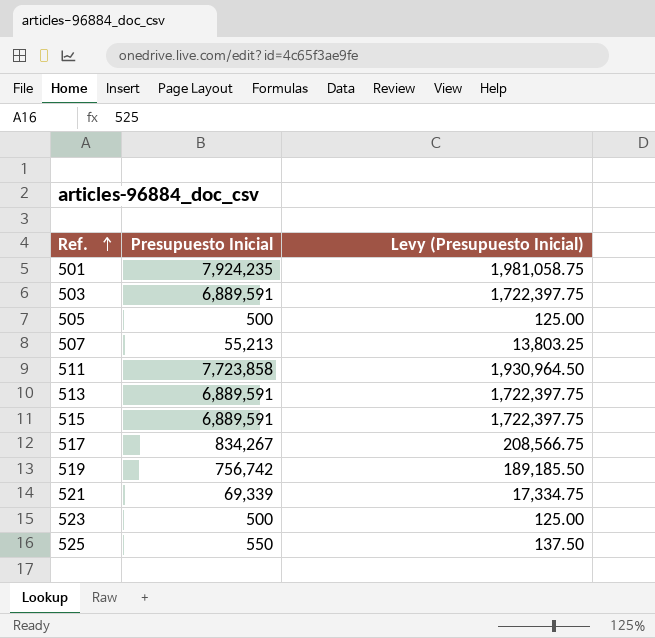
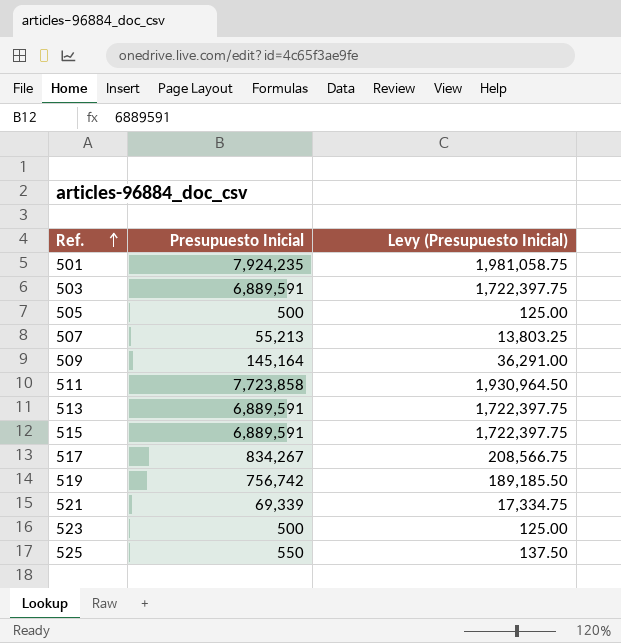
row 509: none -> 145,164 | 36,291.00

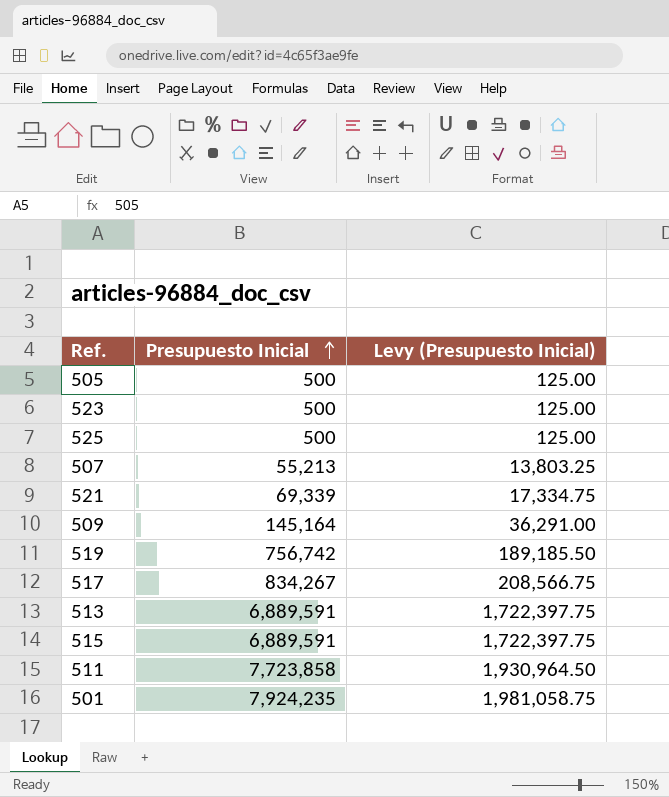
row order: Ref. ascending -> Presupuesto Inicial ascending
row 503: 6,889,591 | 1,722,397.75 -> none
525 | Presupuesto Inicial: 550 -> 500
525 | Levy (Presupuesto Inicial): 137.50 -> 125.00

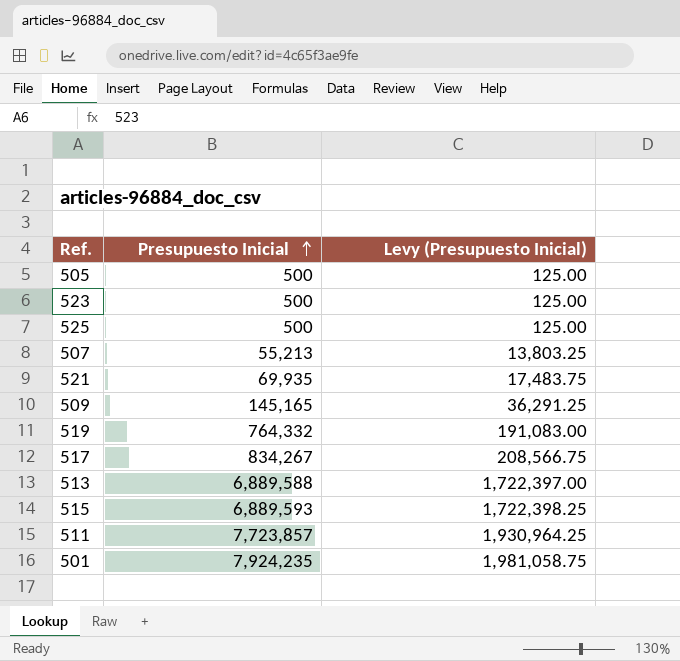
521 | Presupuesto Inicial: 69,339 -> 69,935
521 | Levy (Presupuesto Inicial): 17,334.75 -> 17,483.75
509 | Presupuesto Inicial: 145,164 -> 145,165
509 | Levy (Presupuesto Inicial): 36,291.00 -> 36,291.25
519 | Presupuesto Inicial: 756,742 -> 764,332
519 | Levy (Presupuesto Inicial): 189,185.50 -> 191,083.00
513 | Presupuesto Inicial: 6,889,591 -> 6,889,588
513 | Levy (Presupuesto Inicial): 1,722,397.75 -> 1,722,397.00
515 | Presupuesto Inicial: 6,889,591 -> 6,889,593
515 | Levy (Presupuesto Inicial): 1,722,397.75 -> 1,722,398.25
511 | Presupuesto Inicial: 7,723,858 -> 7,723,857
511 | Levy (Presupuesto Inicial): 1,930,964.50 -> 1,930,964.25

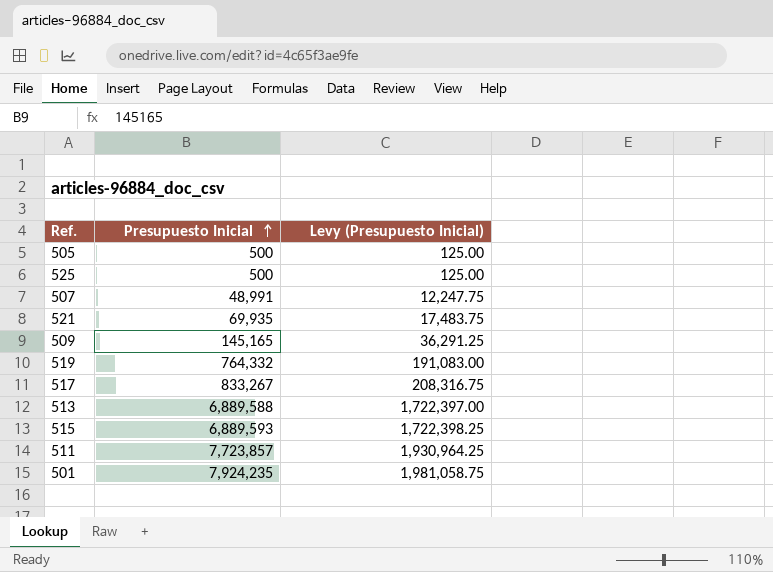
row 523: 500 | 125.00 -> none
507 | Presupuesto Inicial: 55,213 -> 48,991
507 | Levy (Presupuesto Inicial): 13,803.25 -> 12,247.75
517 | Presupuesto Inicial: 834,267 -> 833,267
517 | Levy (Presupuesto Inicial): 208,566.75 -> 208,316.75

